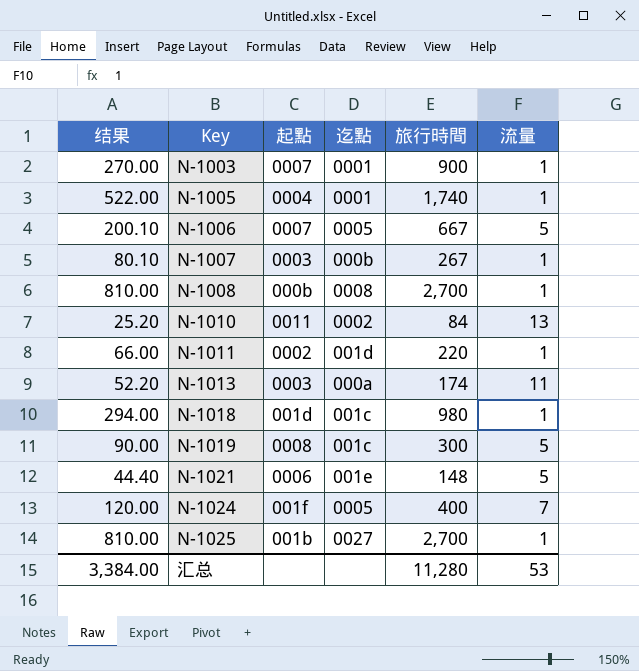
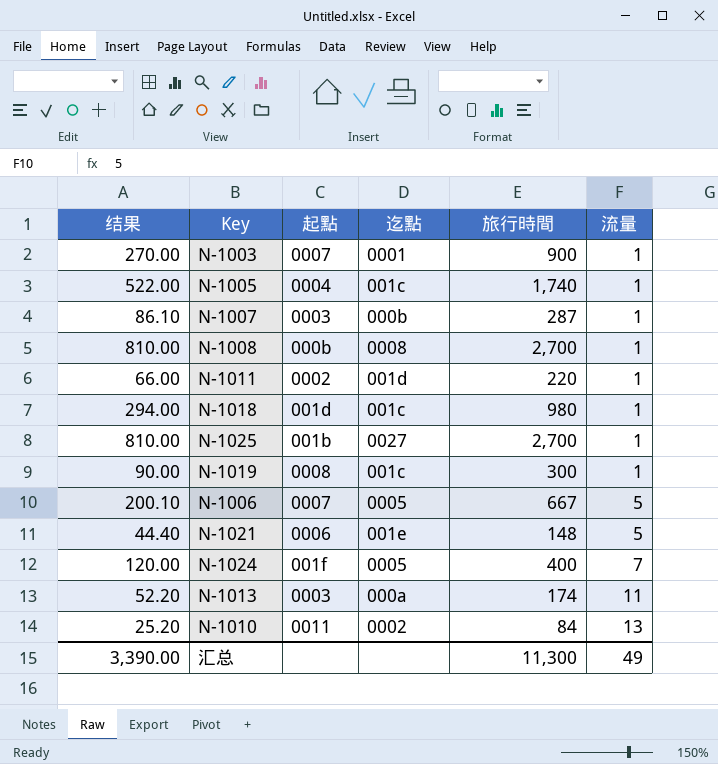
row order: Key ascending -> 流量 ascending
N-1005 | 迄點: 0001 -> 001c
N-1007 | 结果: 80.10 -> 86.10
N-1007 | 旅行時間: 267 -> 287
N-1019 | 流量: 5 -> 1
汇总 | 结果: 3,384.00 -> 3,390.00
汇总 | 旅行時間: 11,280 -> 11,300
汇总 | 流量: 53 -> 49

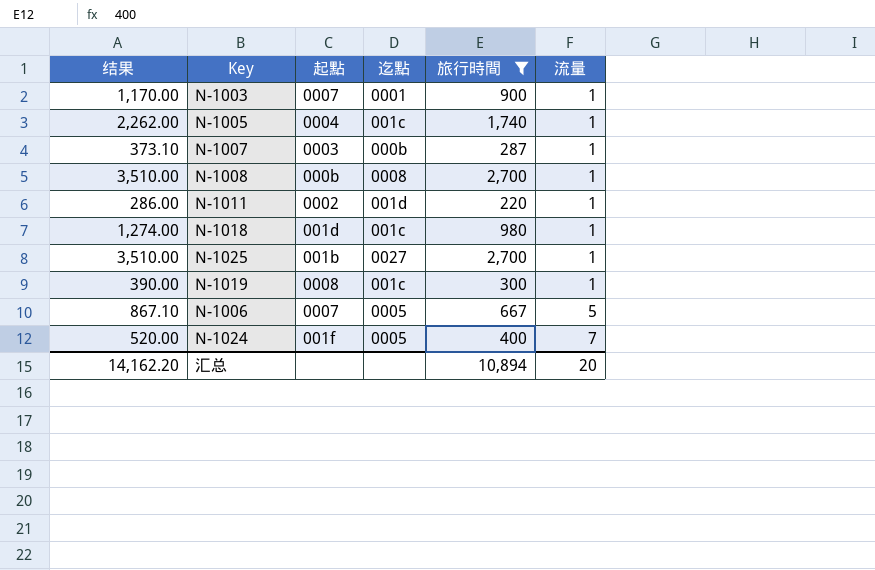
filter: none -> 旅行時間 >= 220
column 结果 | formula: [旅行時間] * 0.3 -> [旅行時間] * 1.3
汇总 | 结果: 3,390.00 -> 14,162.20
汇总 | 旅行時間: 11,300 -> 10,894
汇总 | 流量: 49 -> 20

